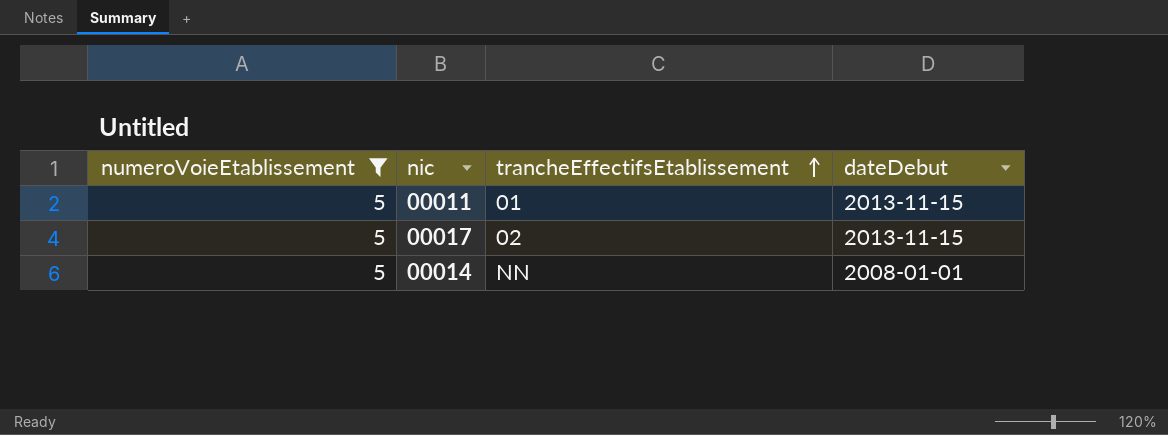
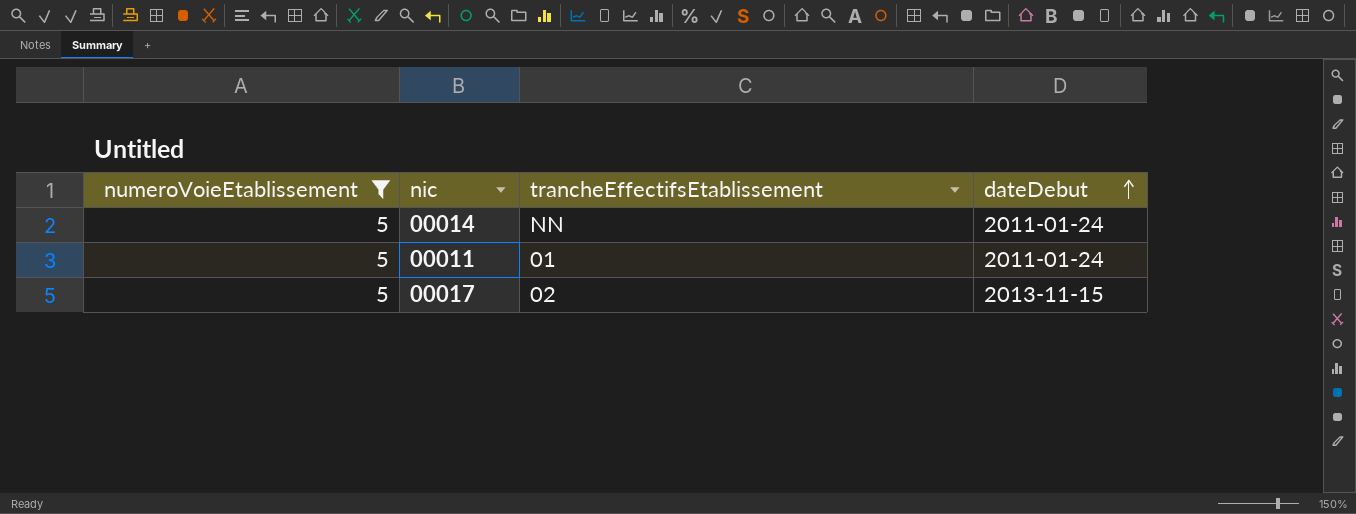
row order: trancheEffectifsEtablissement ascending -> dateDebut ascending
00014 | dateDebut: 2008-01-01 -> 2011-01-24
00011 | dateDebut: 2013-11-15 -> 2011-01-24

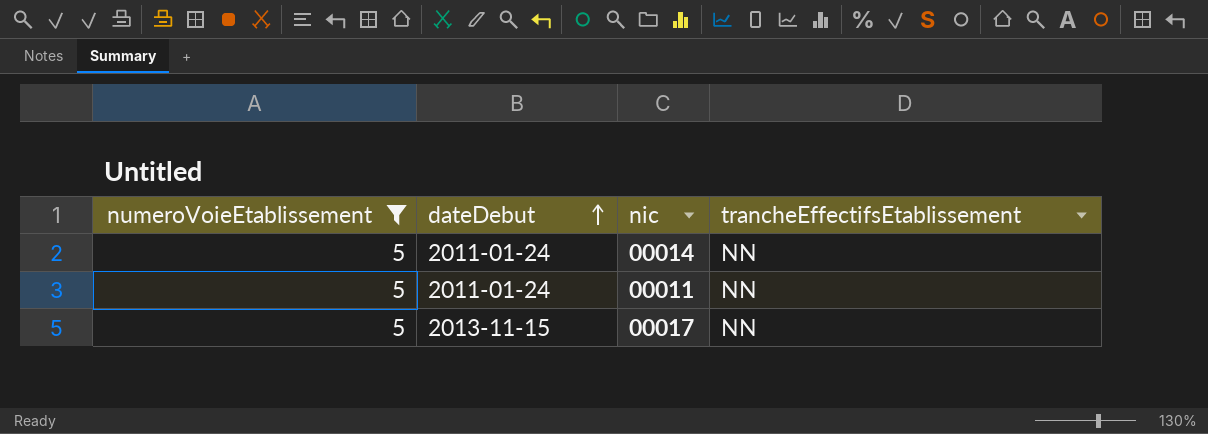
column dateDebut | position: 4 -> 2
00011 | trancheEffectifsEtablissement: 01 -> NN
00017 | trancheEffectifsEtablissement: 02 -> NN

